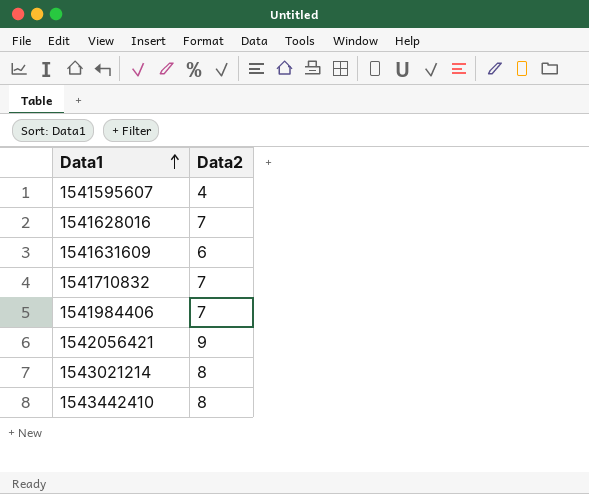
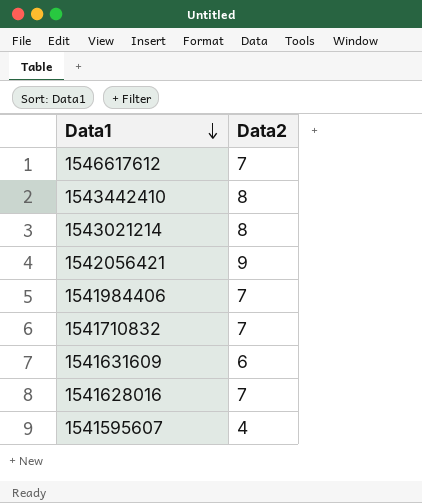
row order: Data1 ascending -> Data1 descending
row 1546617612: none -> 7

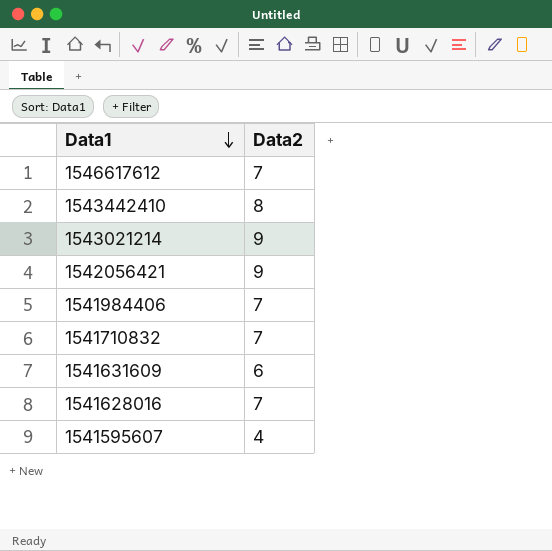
1543021214 | Data2: 8 -> 9

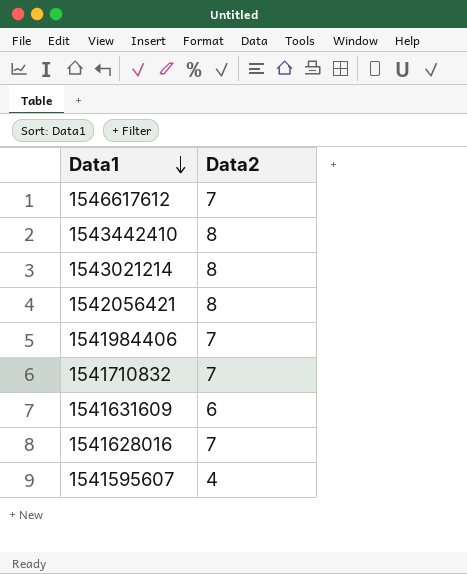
1543021214 | Data2: 9 -> 8
1542056421 | Data2: 9 -> 8

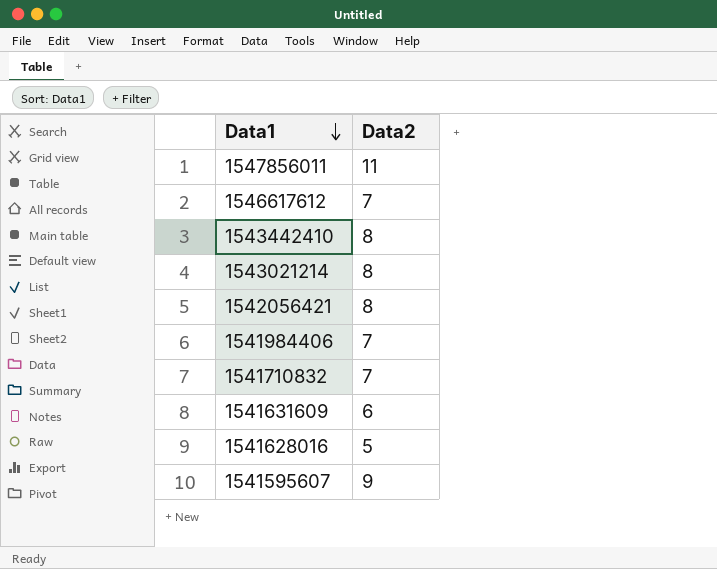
row 1547856011: none -> 11
1541628016 | Data2: 7 -> 5
1541595607 | Data2: 4 -> 9

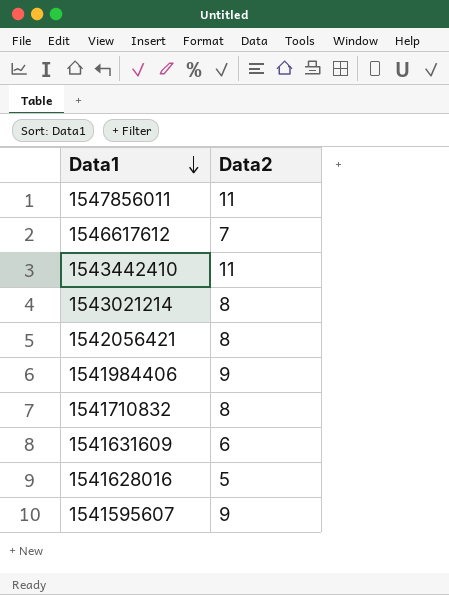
1543442410 | Data2: 8 -> 11
1541984406 | Data2: 7 -> 9
1541710832 | Data2: 7 -> 8

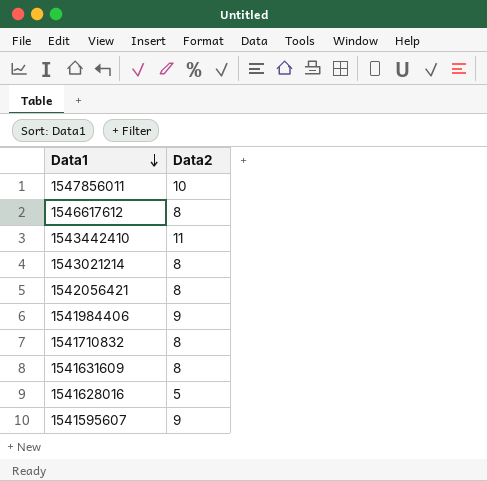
1547856011 | Data2: 11 -> 10
1546617612 | Data2: 7 -> 8
1541631609 | Data2: 6 -> 8

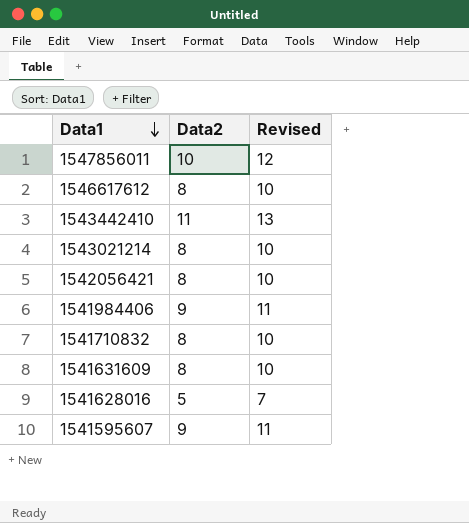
column Revised | formula: none -> [Data2] + 2

